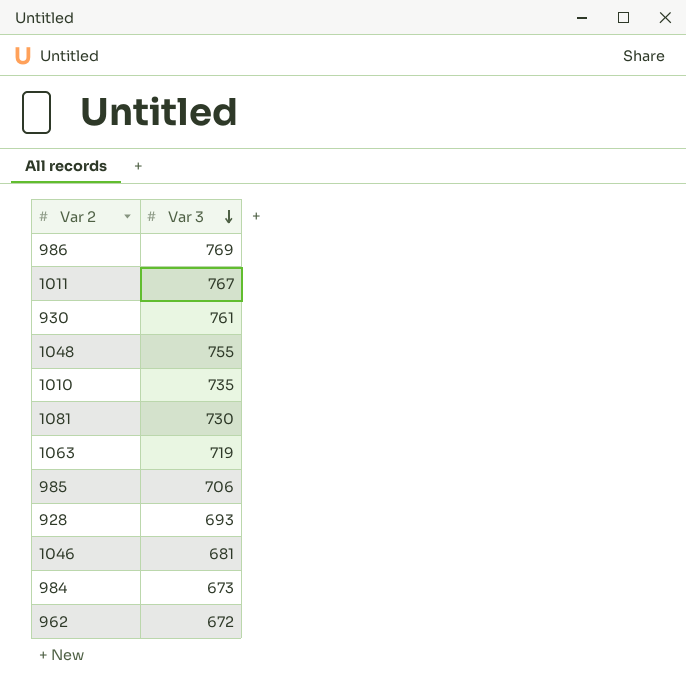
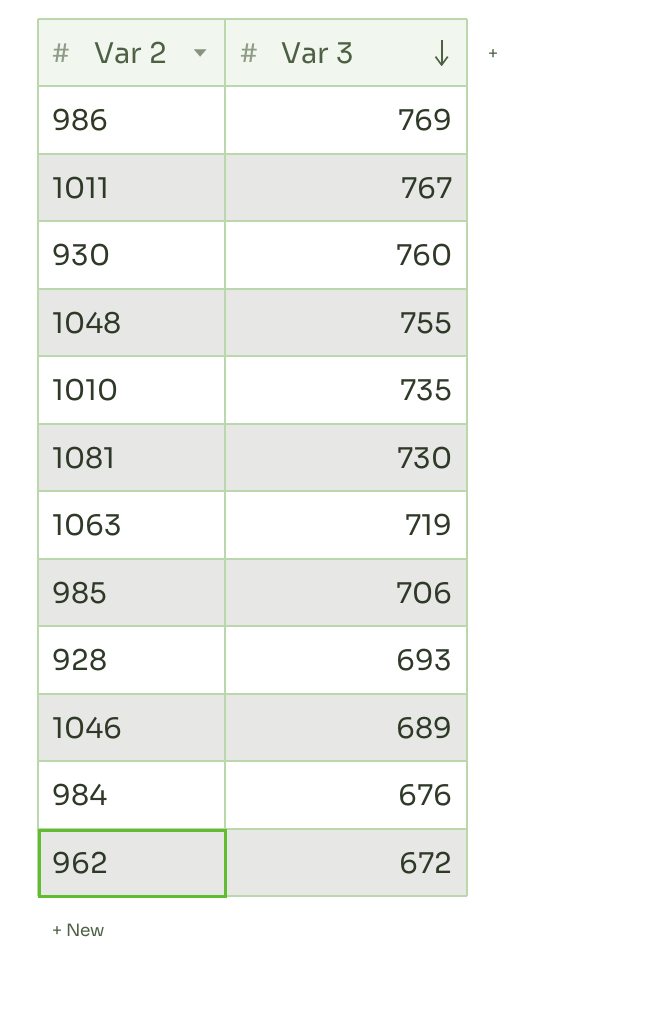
930 | Var 3: 761 -> 760
1046 | Var 3: 681 -> 689
984 | Var 3: 673 -> 676

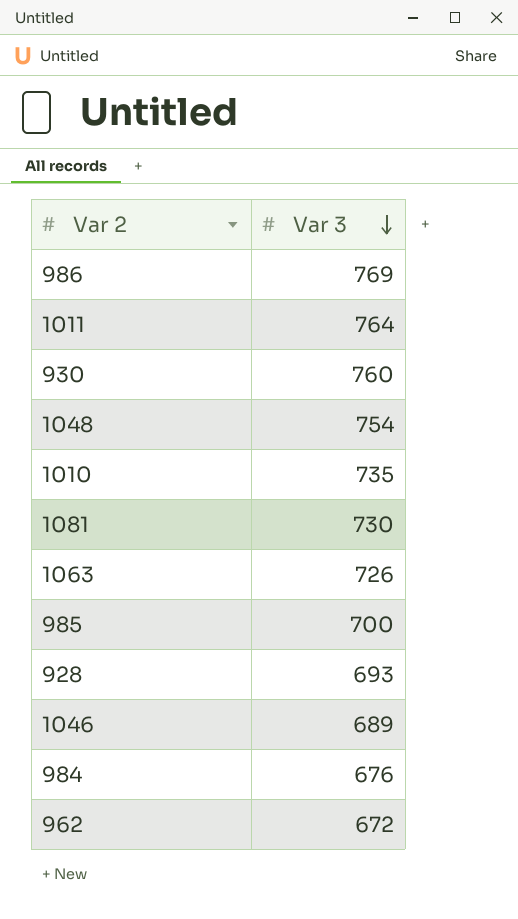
1011 | Var 3: 767 -> 764
1048 | Var 3: 755 -> 754
1063 | Var 3: 719 -> 726
985 | Var 3: 706 -> 700

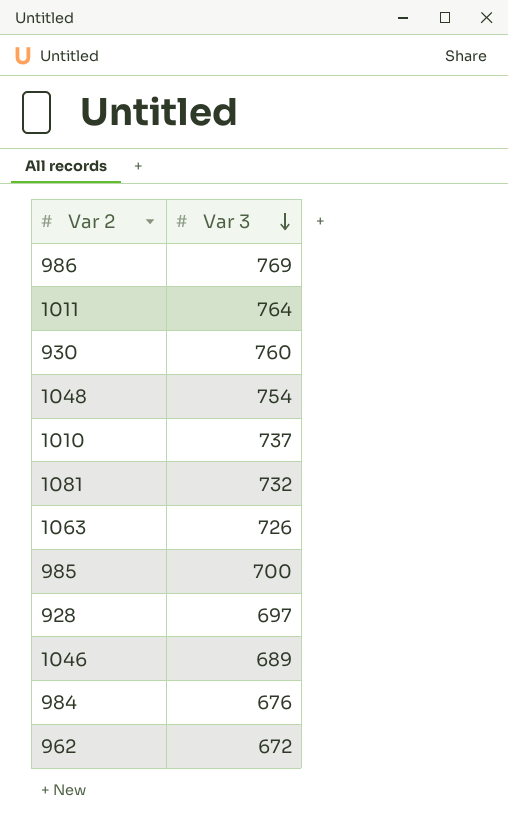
1010 | Var 3: 735 -> 737
1081 | Var 3: 730 -> 732
928 | Var 3: 693 -> 697

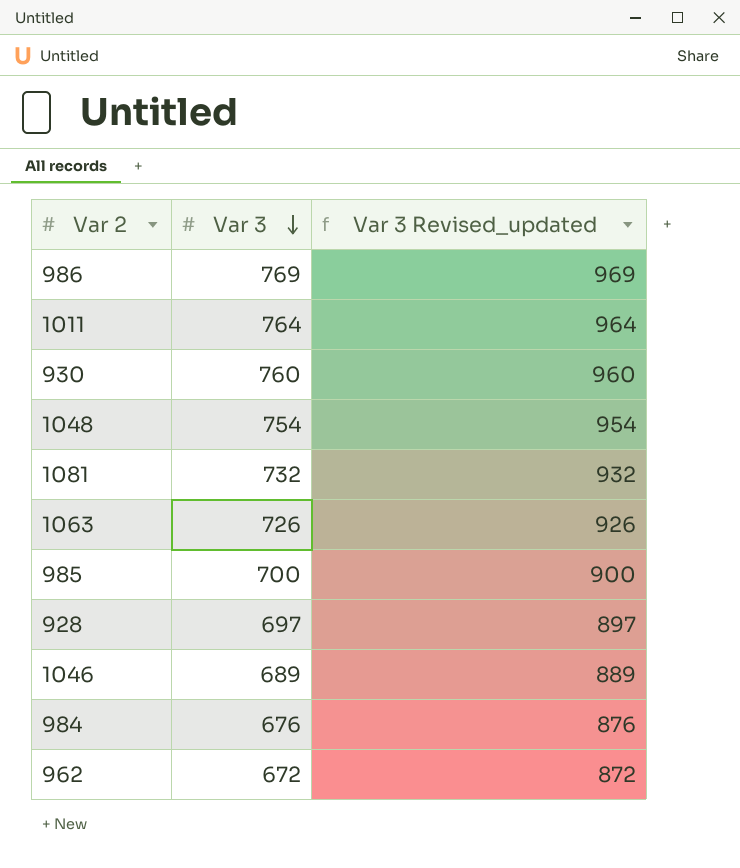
column Var 3 Revised_updated | formula: none -> [Var 3] + 200
row 1010: 737 -> none

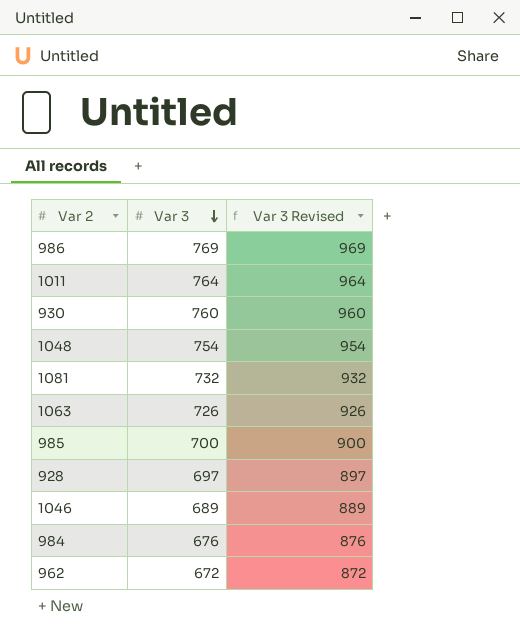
column name: Var 3 Revised_updated -> Var 3 Revised

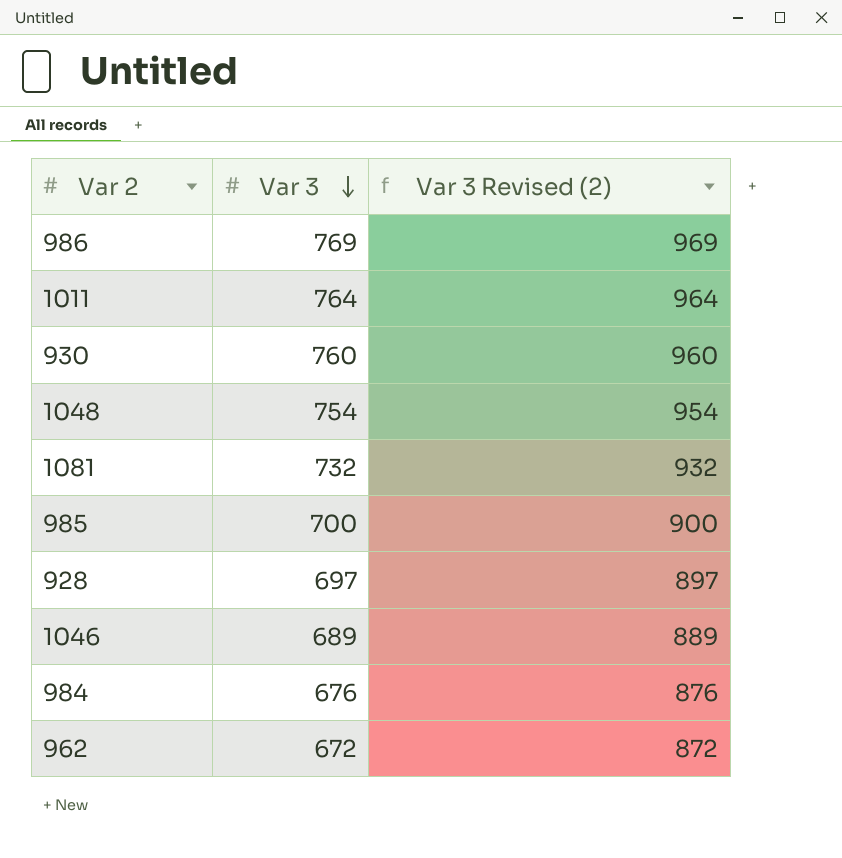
column name: Var 3 Revised -> Var 3 Revised (2)
row 1063: 726 | 926 -> none

